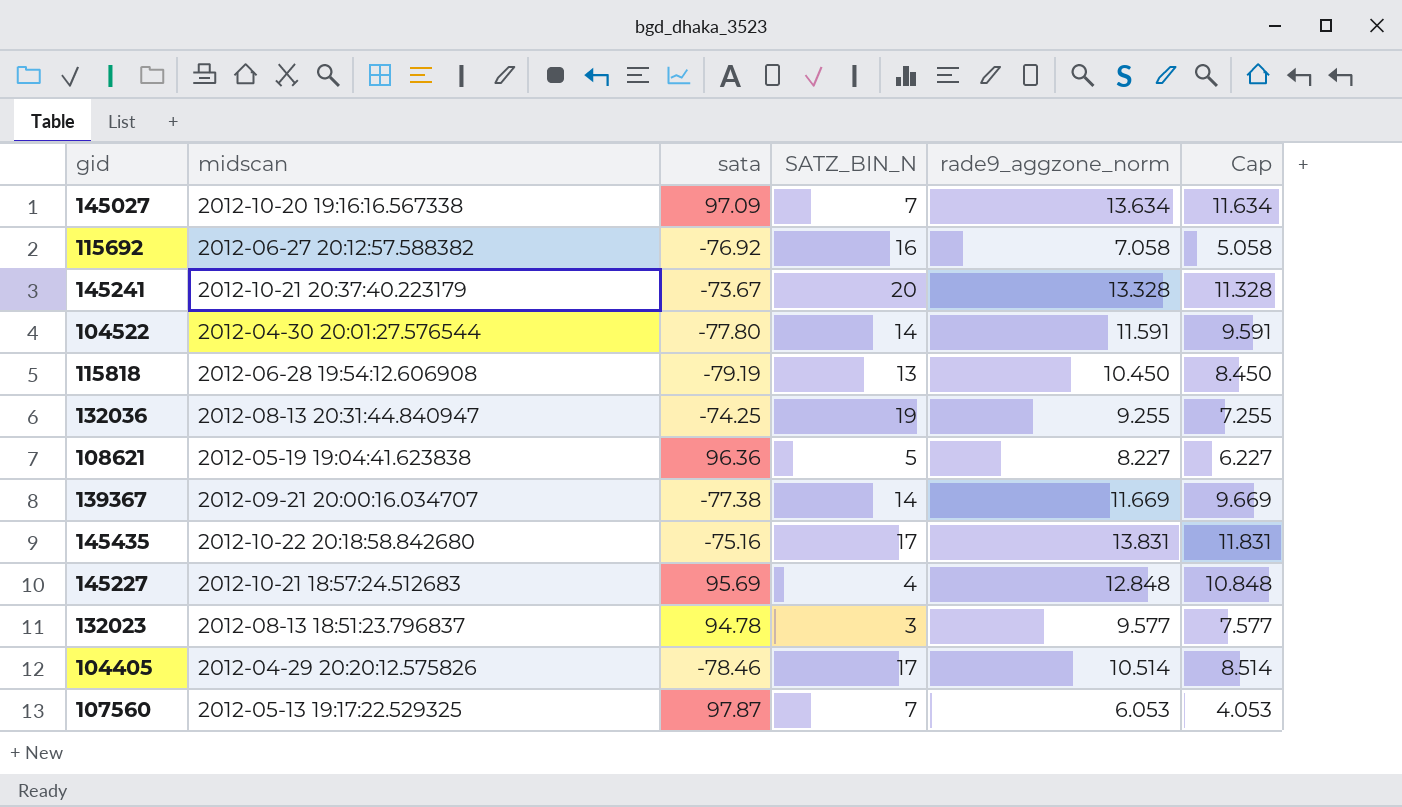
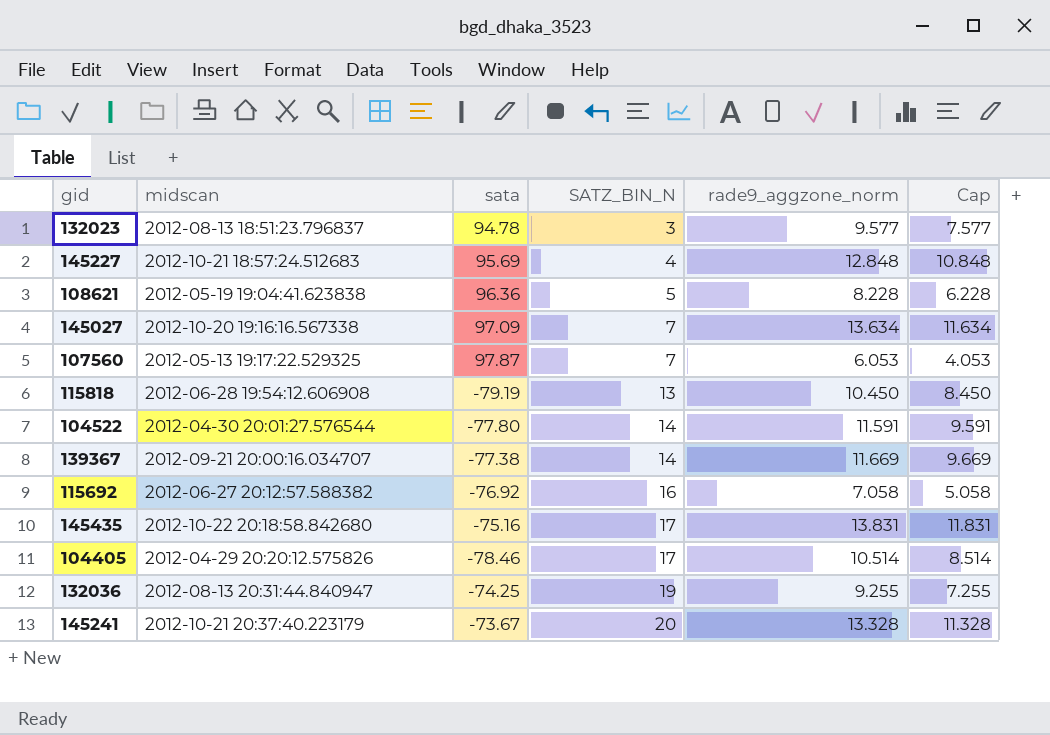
row order: none -> SATZ_BIN_N ascending
108621 | rade9_aggzone_norm: 8.227 -> 8.228
108621 | Cap: 6.227 -> 6.228

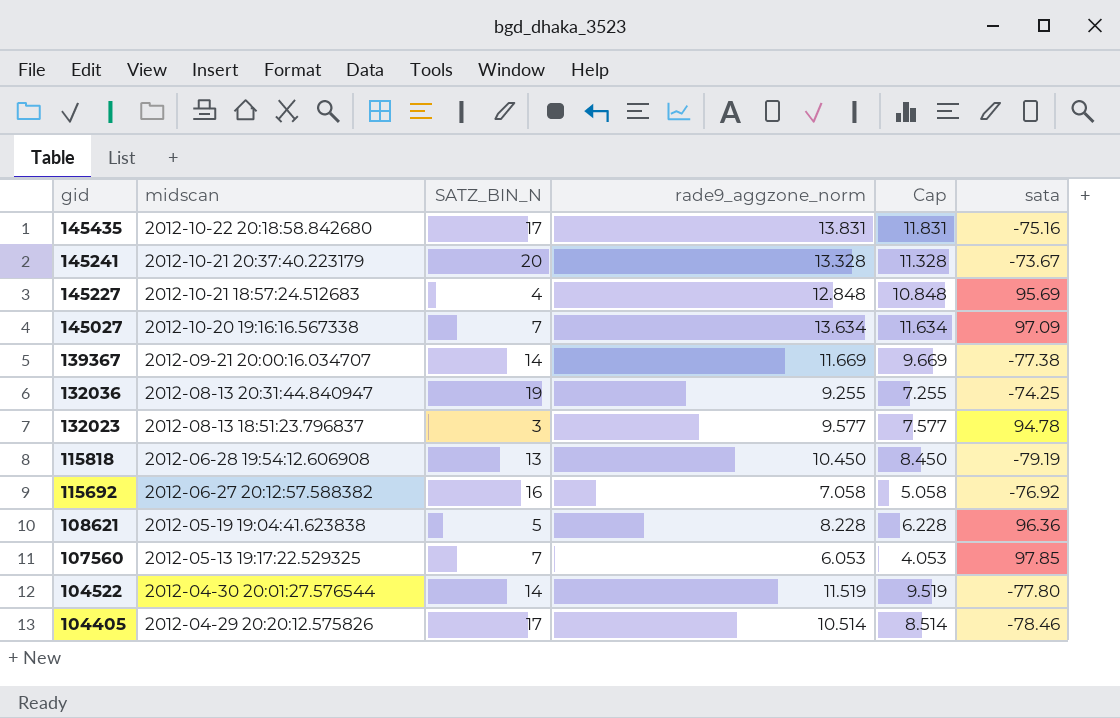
row order: SATZ_BIN_N ascending -> gid descending
column sata | position: 3 -> 6
107560 | sata: 97.87 -> 97.85
104522 | rade9_aggzone_norm: 11.591 -> 11.519
104522 | Cap: 9.591 -> 9.519

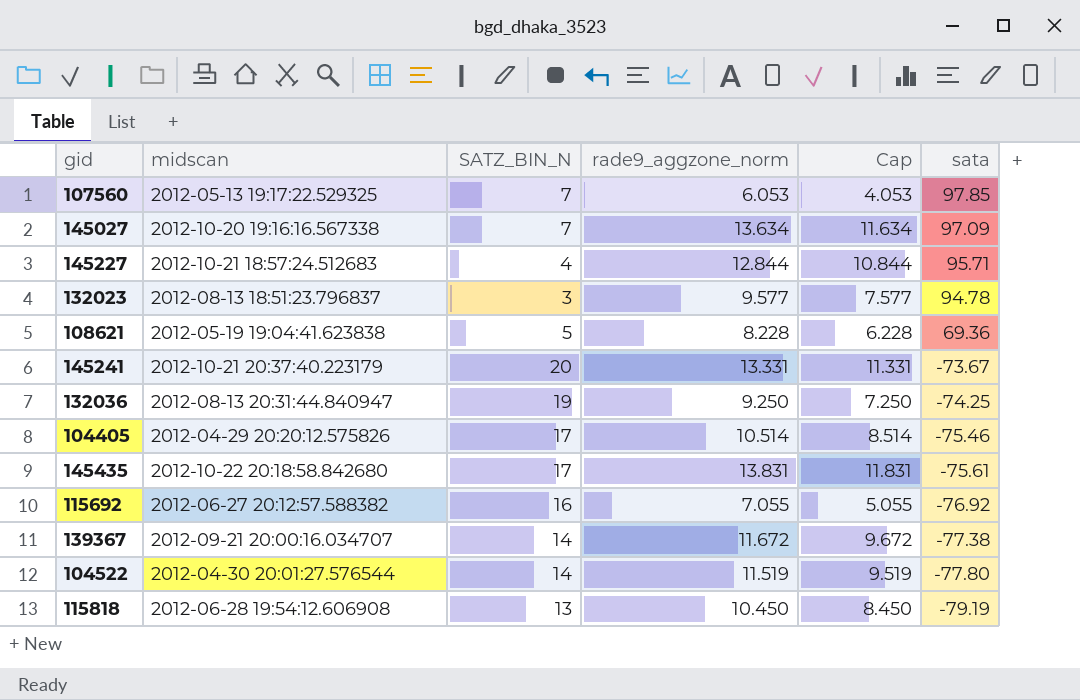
row order: gid descending -> sata descending
145227 | rade9_aggzone_norm: 12.848 -> 12.844
145227 | Cap: 10.848 -> 10.844
145227 | sata: 95.69 -> 95.71
108621 | sata: 96.36 -> 69.36
145241 | rade9_aggzone_norm: 13.328 -> 13.331
145241 | Cap: 11.328 -> 11.331
132036 | rade9_aggzone_norm: 9.255 -> 9.250
132036 | Cap: 7.255 -> 7.250
104405 | sata: -78.46 -> -75.46
145435 | sata: -75.16 -> -75.61
115692 | rade9_aggzone_norm: 7.058 -> 7.055
115692 | Cap: 5.058 -> 5.055
139367 | rade9_aggzone_norm: 11.669 -> 11.672
139367 | Cap: 9.669 -> 9.672

